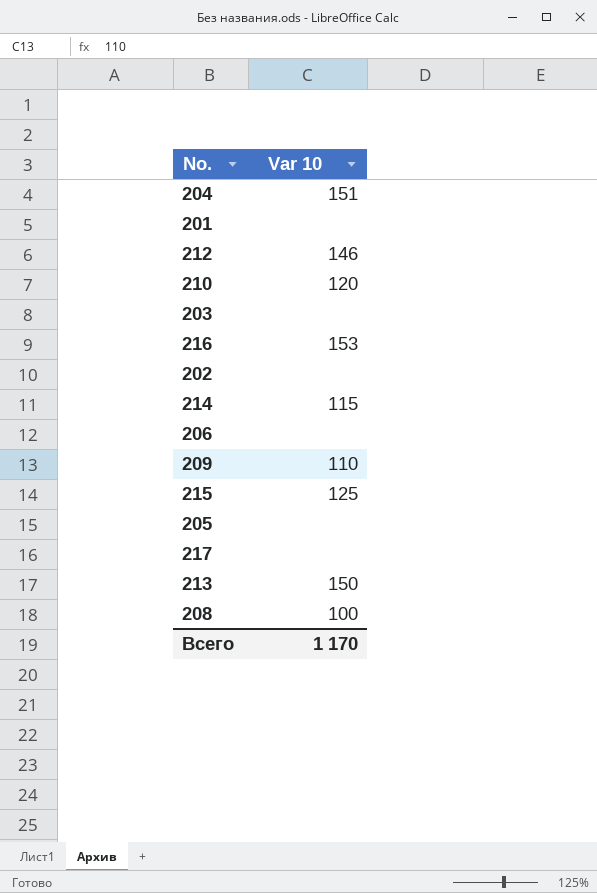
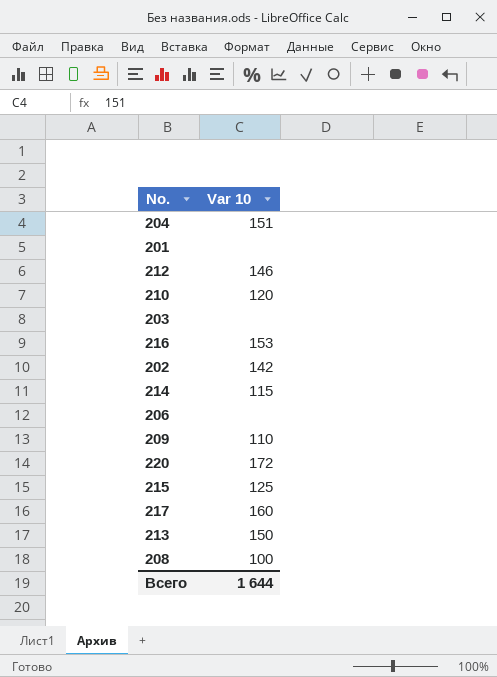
row 205: none -> none
202 | Var 10: none -> 142
row 220: none -> 172
217 | Var 10: none -> 160
Всего | Var 10: 1 170 -> 1 644

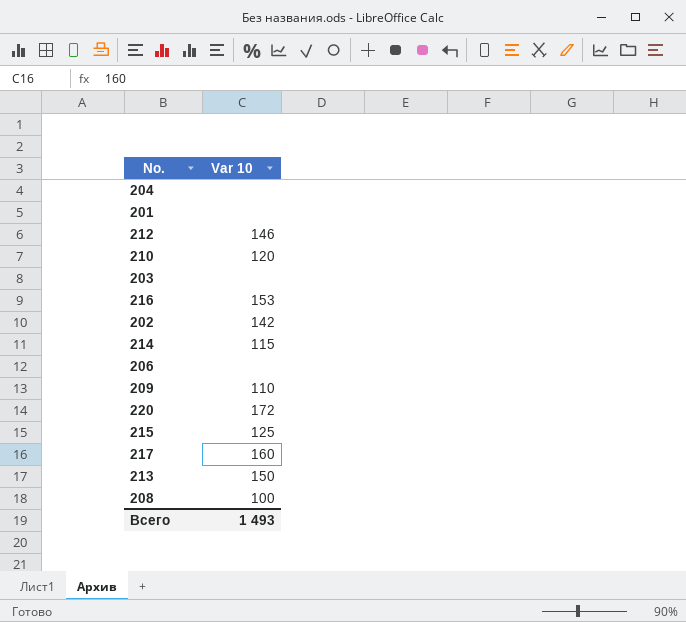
204 | Var 10: 151 -> none
Всего | Var 10: 1 644 -> 1 493

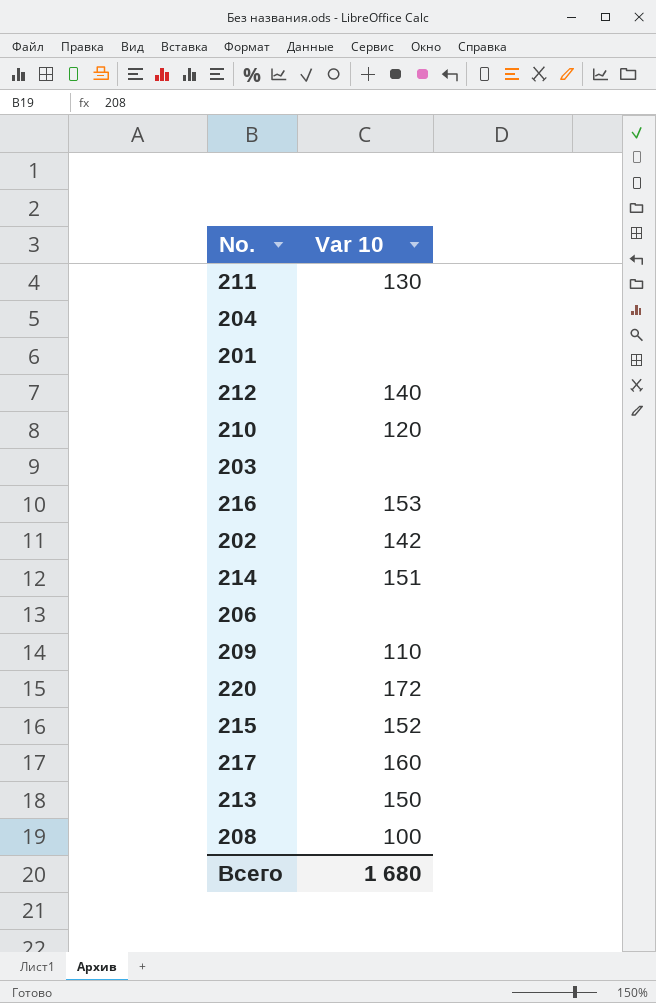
row 211: none -> 130
212 | Var 10: 146 -> 140
214 | Var 10: 115 -> 151
215 | Var 10: 125 -> 152
Всего | Var 10: 1 493 -> 1 680

